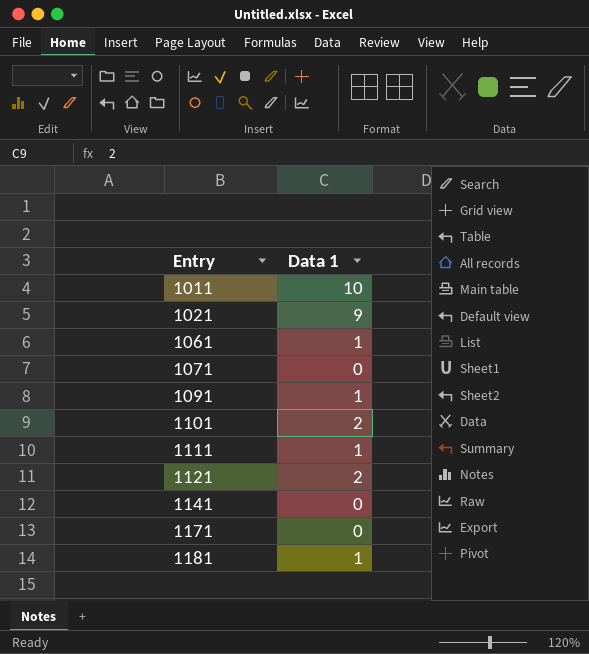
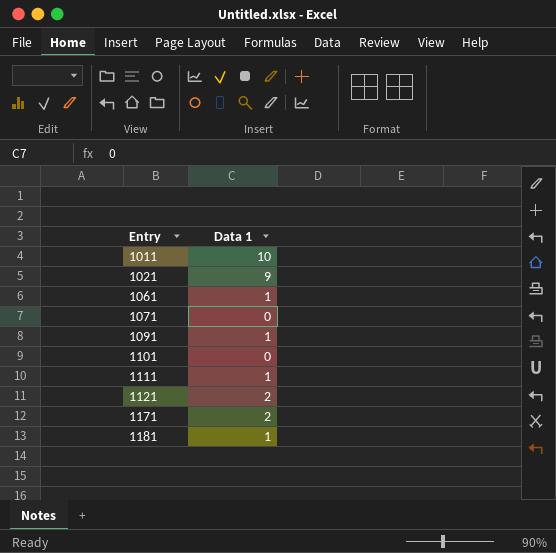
row 1141: 0 -> none
1101 | Data 1: 2 -> 0
1171 | Data 1: 0 -> 2

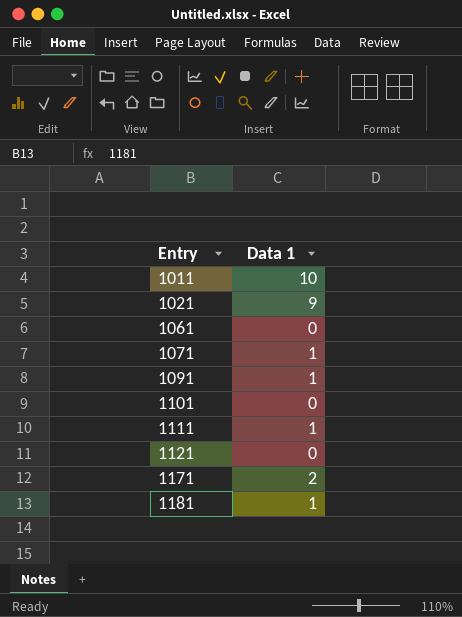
1061 | Data 1: 1 -> 0
1071 | Data 1: 0 -> 1
1121 | Data 1: 2 -> 0

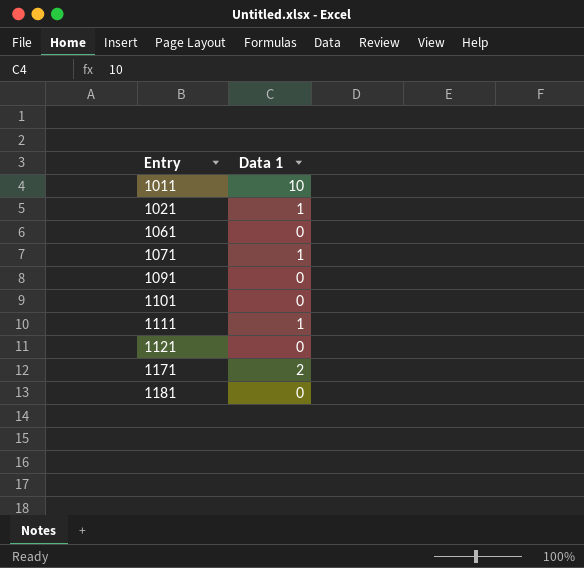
1021 | Data 1: 9 -> 1
1091 | Data 1: 1 -> 0
1181 | Data 1: 1 -> 0

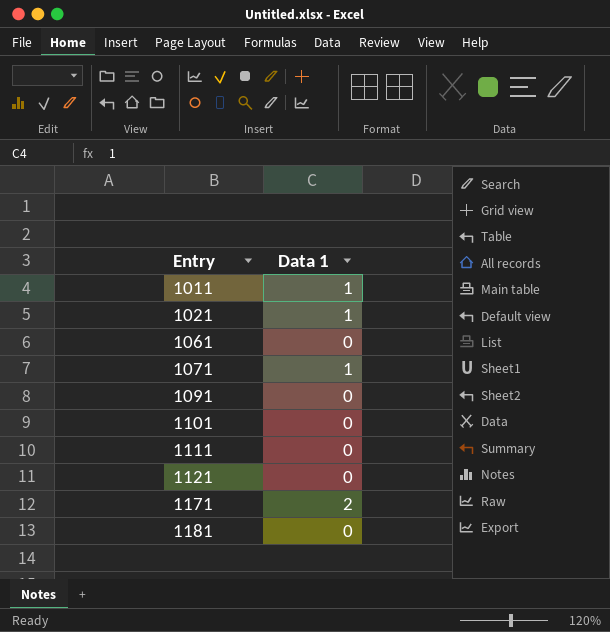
1011 | Data 1: 10 -> 1
1111 | Data 1: 1 -> 0

